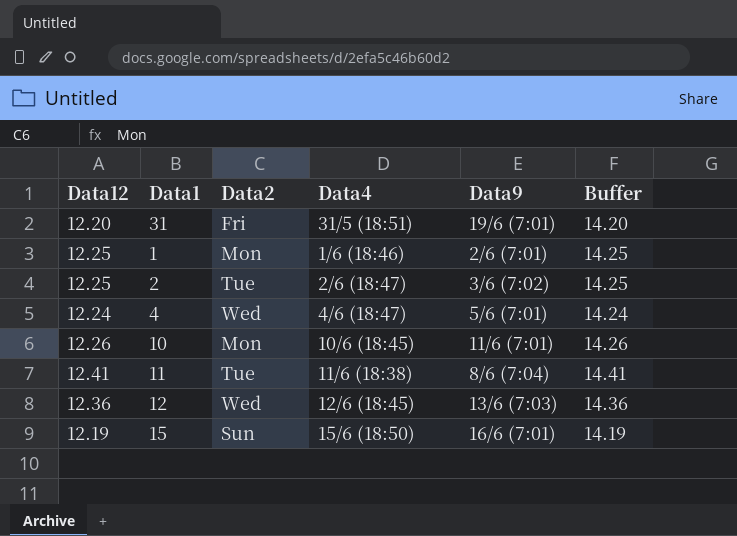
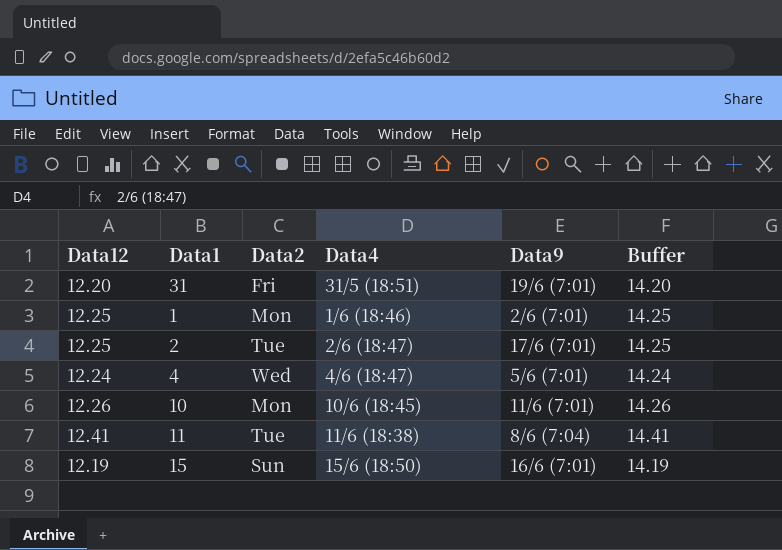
row 12: 12.36 | Wed | 12/6 (18:45) | 13/6 (7:03) | 14.36 -> none
2 | Data9: 3/6 (7:02) -> 17/6 (7:01)

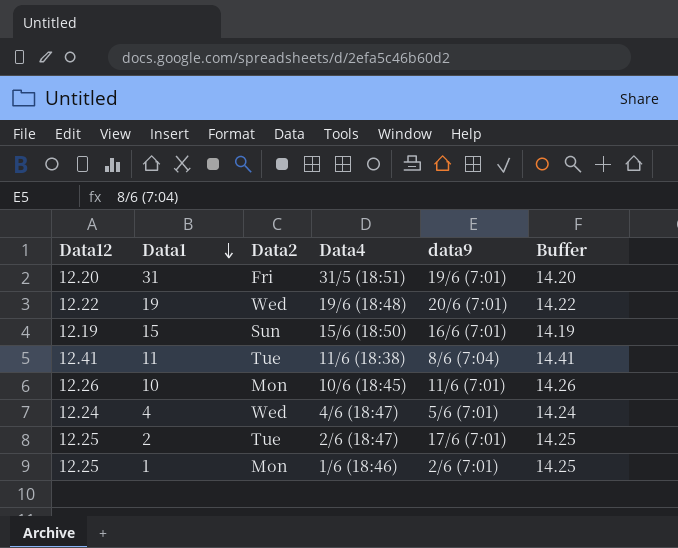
row order: none -> Data1 descending
column name: Data9 -> data9
row 19: none -> 12.22 | Wed | 19/6 (18:48) | 20/6 (7:01) | 14.22

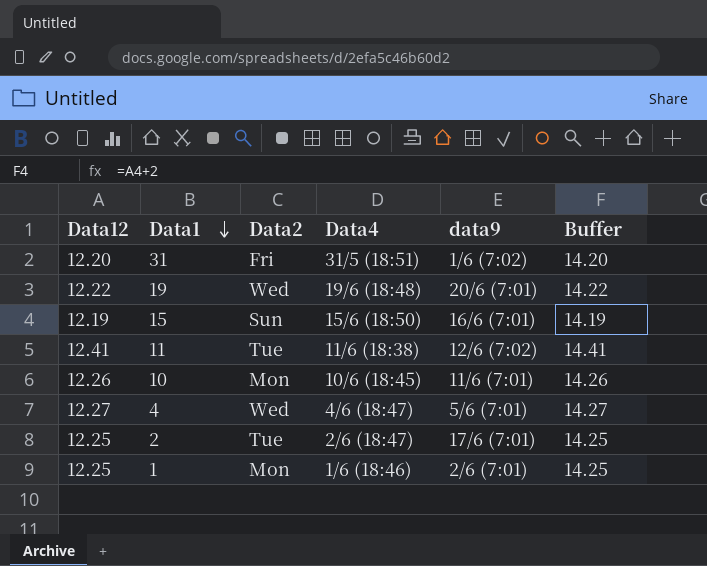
31 | data9: 19/6 (7:01) -> 1/6 (7:02)
11 | data9: 8/6 (7:04) -> 12/6 (7:02)
4 | Data12: 12.24 -> 12.27
4 | Buffer: 14.24 -> 14.27

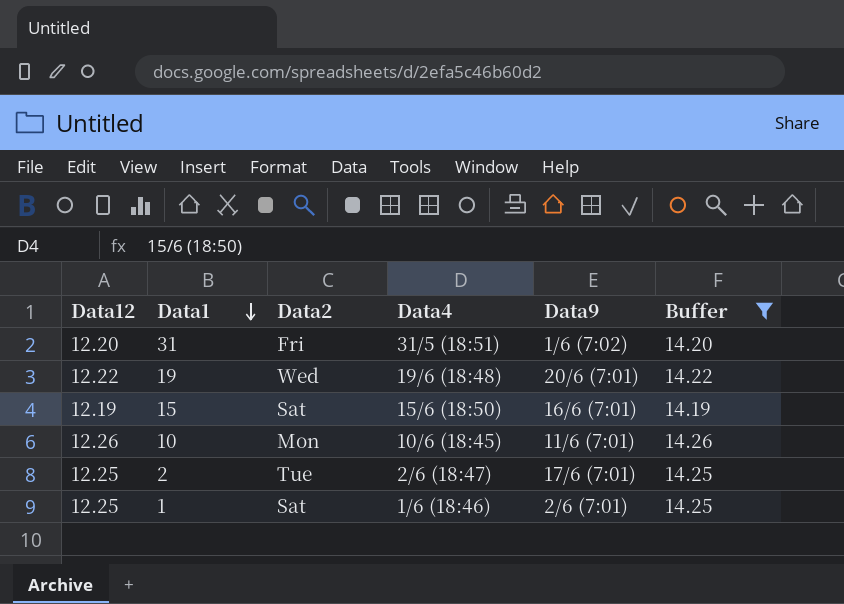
filter: none -> Buffer <= 14.26
column name: data9 -> Data9
15 | Data2: Sun -> Sat
1 | Data2: Mon -> Sat

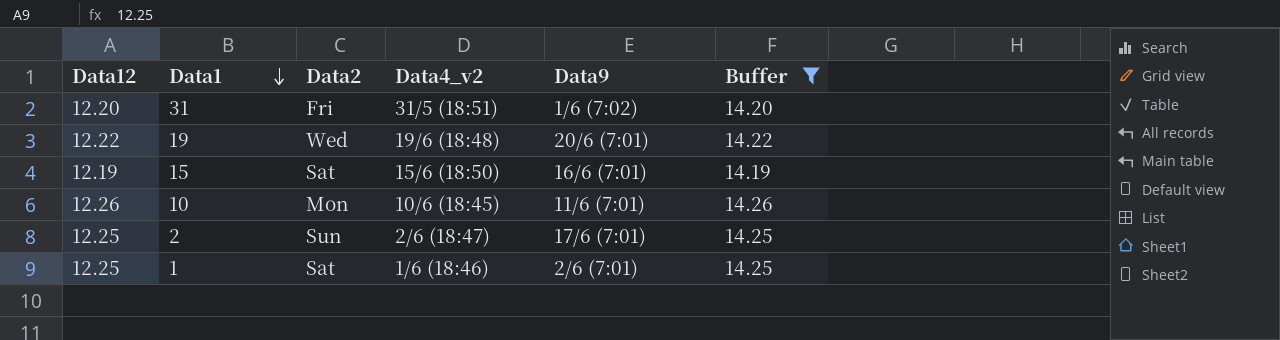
column name: Data4 -> Data4_v2
2 | Data2: Tue -> Sun

